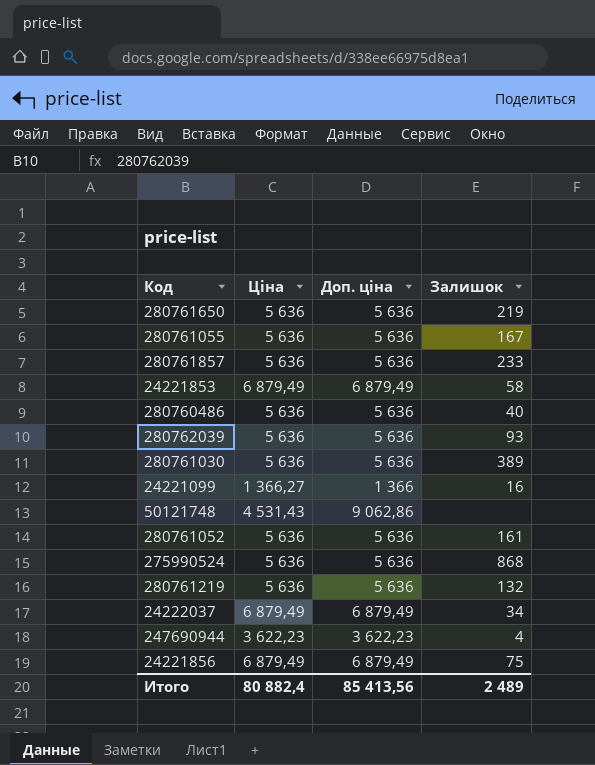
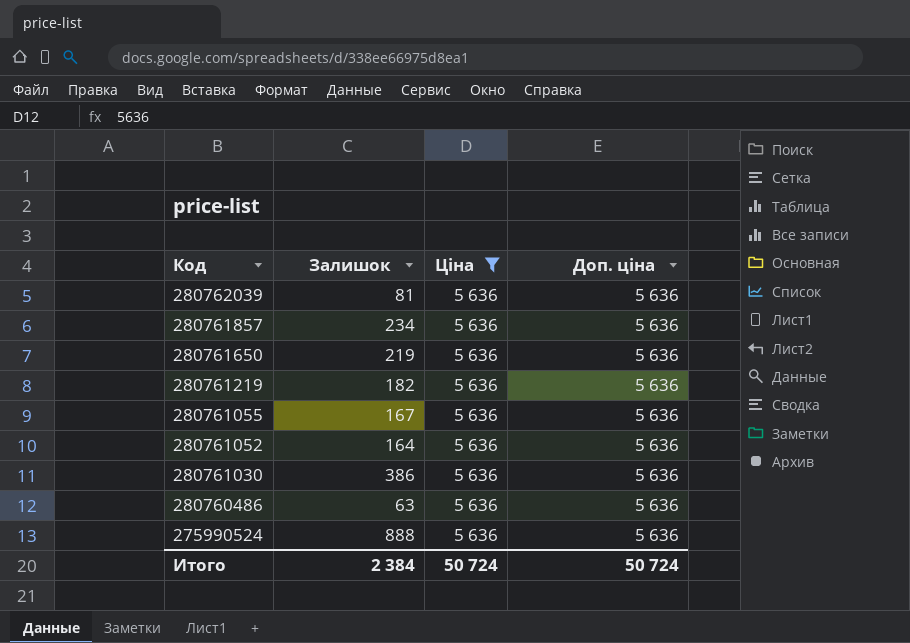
filter: none -> Ціна = 5 636
row order: none -> Код descending
column Залишок | position: 4 -> 2
280762039 | Залишок: 93 -> 81
280761857 | Залишок: 233 -> 234
280761219 | Залишок: 132 -> 182
280761052 | Залишок: 161 -> 164
280761030 | Залишок: 389 -> 386
280760486 | Залишок: 40 -> 63
275990524 | Залишок: 868 -> 888
Итого | Залишок: 2 489 -> 2 384
Итого | Ціна: 80 882,4 -> 50 724
Итого | Доп. ціна: 85 413,56 -> 50 724

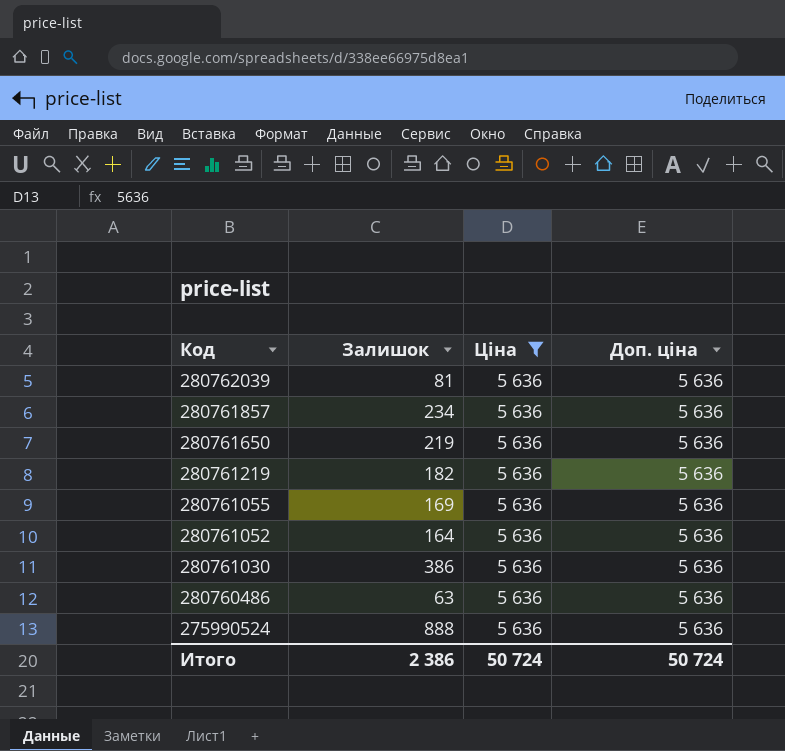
280761055 | Залишок: 167 -> 169
Итого | Залишок: 2 384 -> 2 386

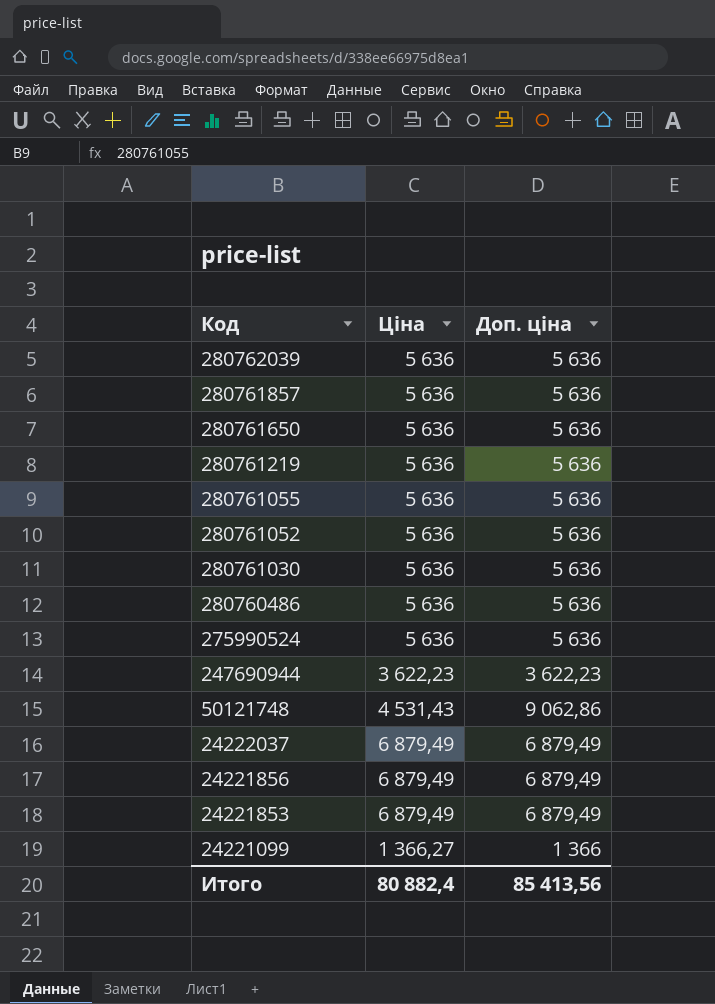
filter: Ціна = 5 636 -> none
column Залишок | position: 2 -> none
Итого | Ціна: 50 724 -> 80 882,4
Итого | Доп. ціна: 50 724 -> 85 413,56

